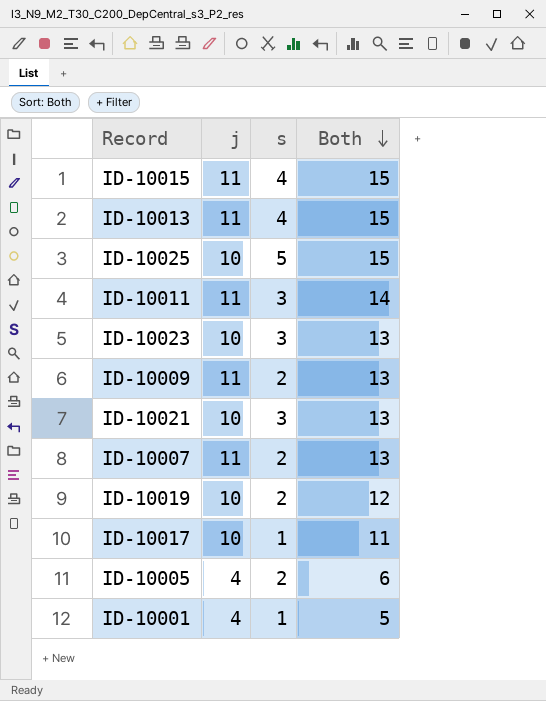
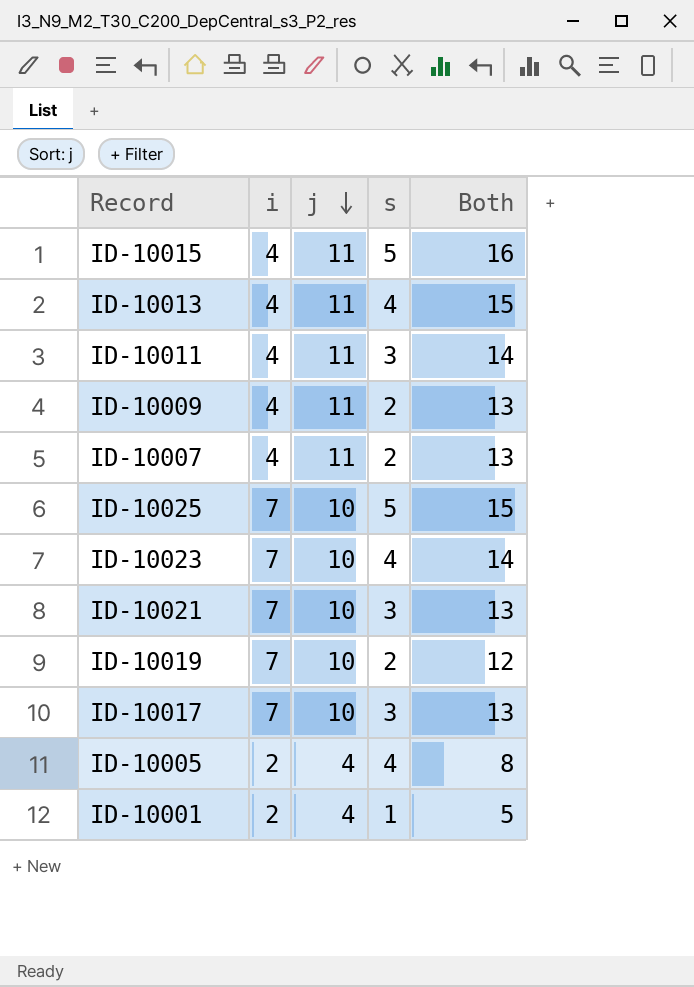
row order: Both descending -> j descending
column i | position: none -> 2
ID-10015 | s: 4 -> 5
ID-10015 | Both: 15 -> 16
ID-10023 | s: 3 -> 4
ID-10023 | Both: 13 -> 14
ID-10017 | s: 1 -> 3
ID-10017 | Both: 11 -> 13
ID-10005 | s: 2 -> 4
ID-10005 | Both: 6 -> 8

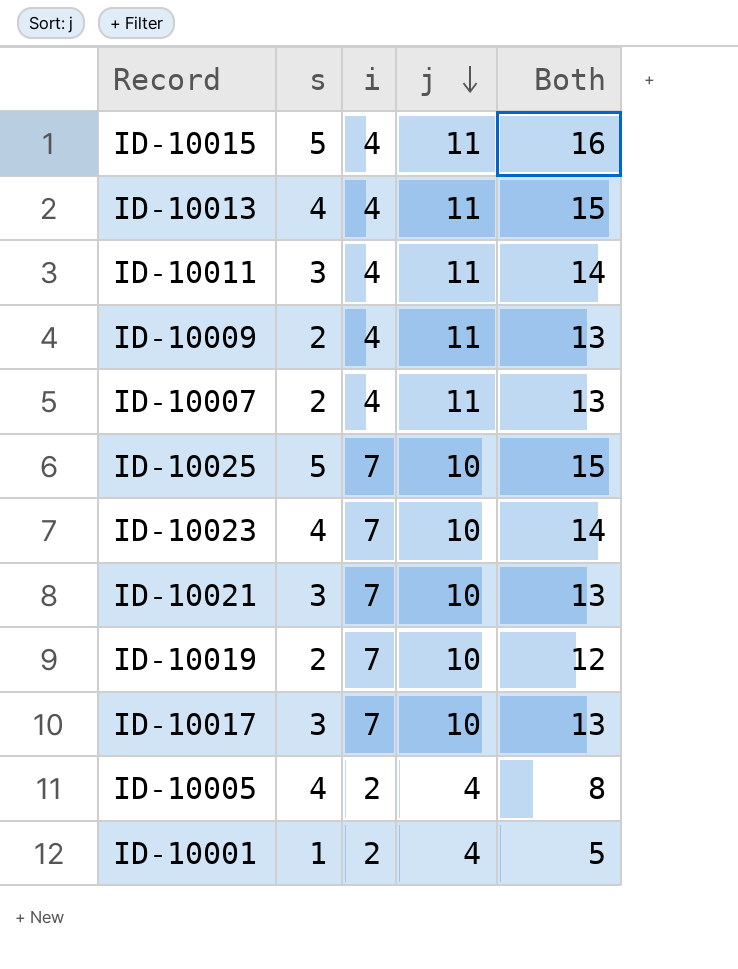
column s | position: 4 -> 2

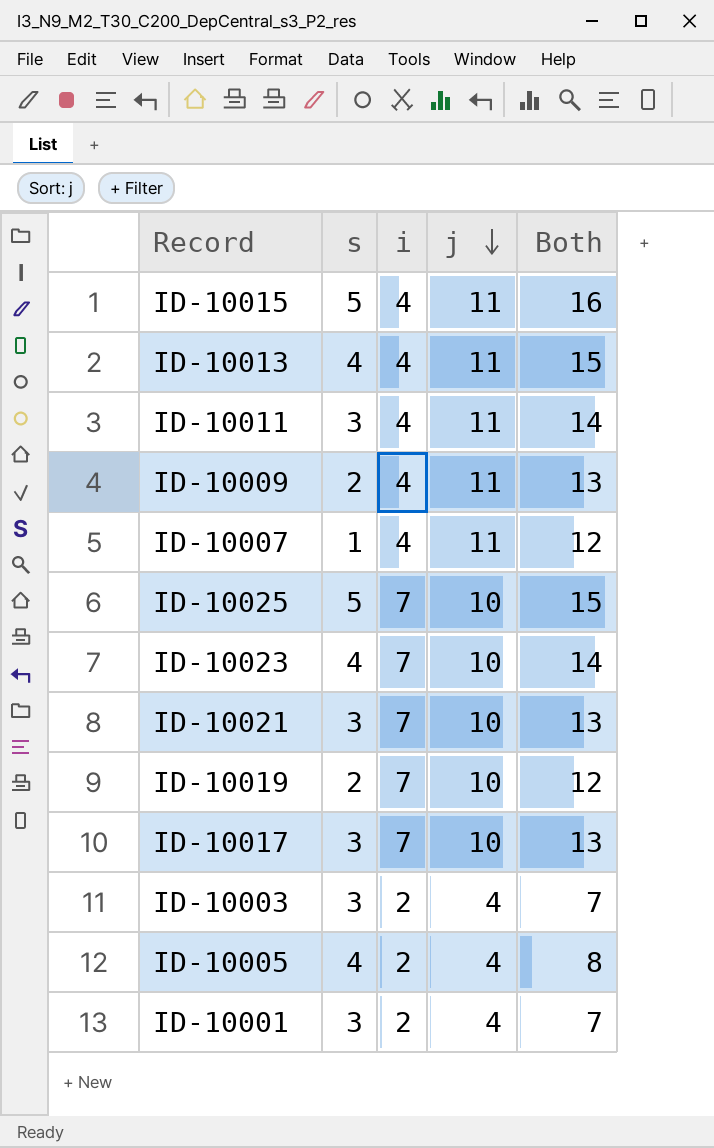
ID-10007 | s: 2 -> 1
ID-10007 | Both: 13 -> 12
row ID-10003: none -> 3 | 2 | 4 | 7
ID-10001 | s: 1 -> 3
ID-10001 | Both: 5 -> 7

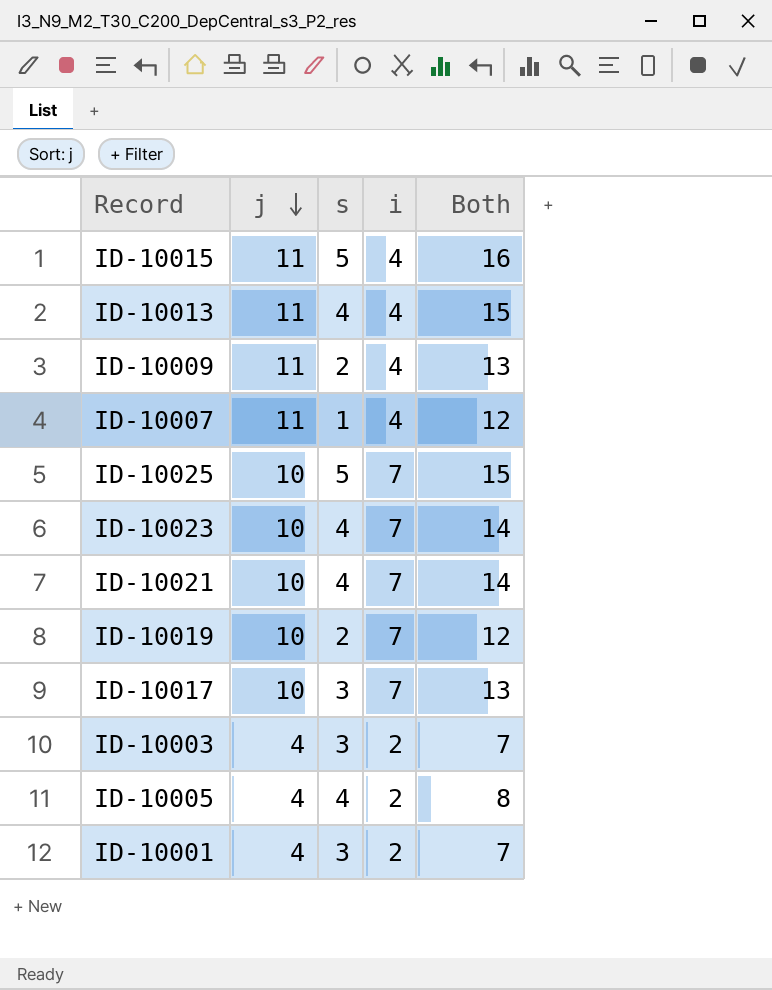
column j | position: 4 -> 2
row ID-10011: 3 | 4 | 11 | 14 -> none
ID-10021 | s: 3 -> 4
ID-10021 | Both: 13 -> 14

